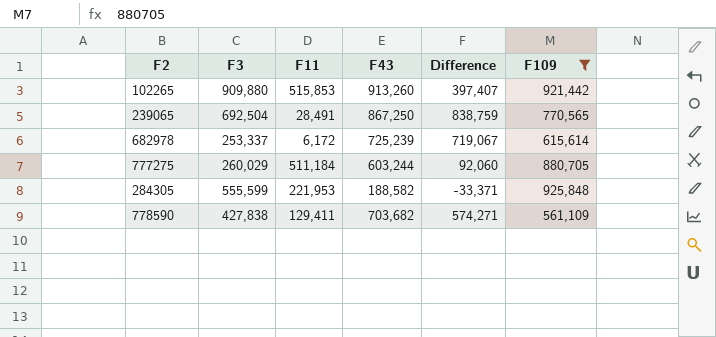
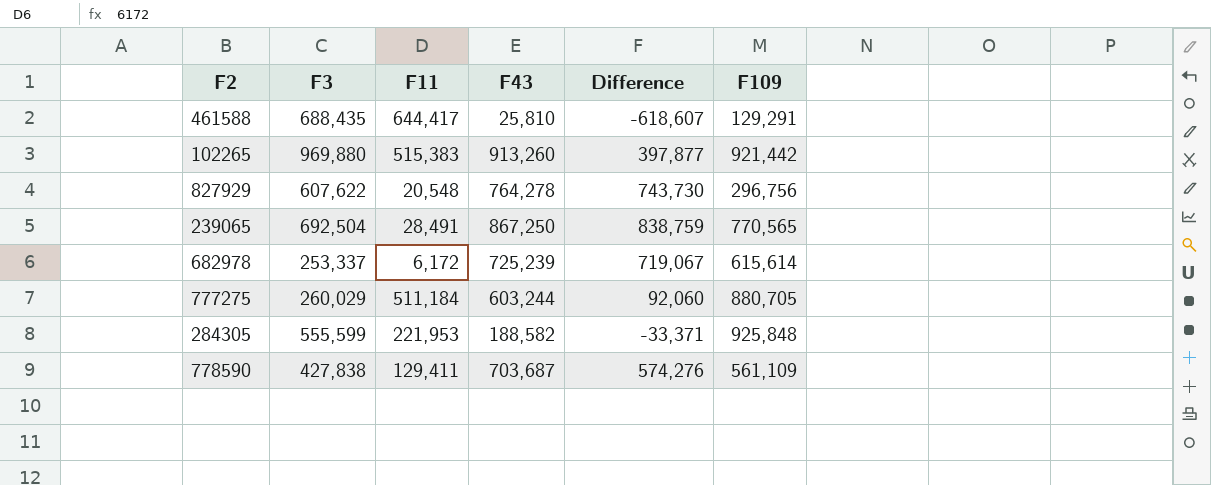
filter: F109 >= 561,109 -> none
102265 | F3: 909,880 -> 969,880
102265 | F11: 515,853 -> 515,383
102265 | Difference: 397,407 -> 397,877
778590 | F43: 703,682 -> 703,687
778590 | Difference: 574,271 -> 574,276

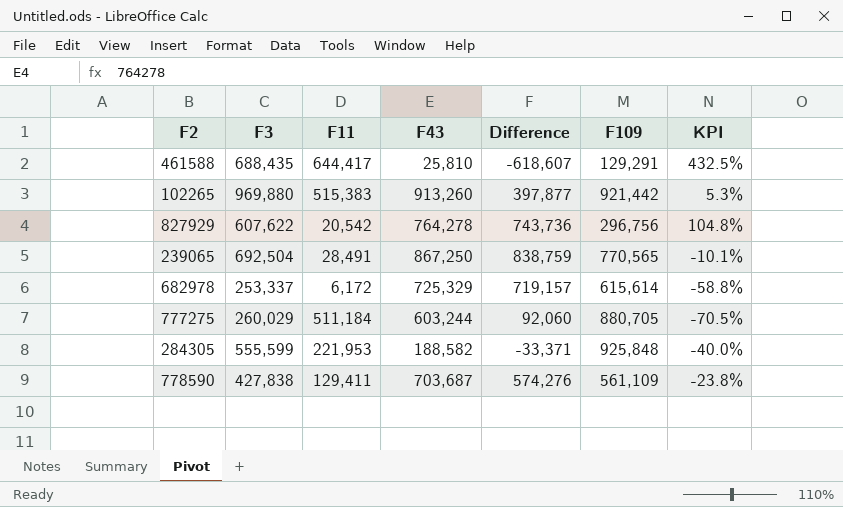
column KPI | formula: none -> ([F3] - [F109]) / [F109]
827929 | F11: 20,548 -> 20,542
827929 | Difference: 743,730 -> 743,736
682978 | F43: 725,239 -> 725,329
682978 | Difference: 719,067 -> 719,157

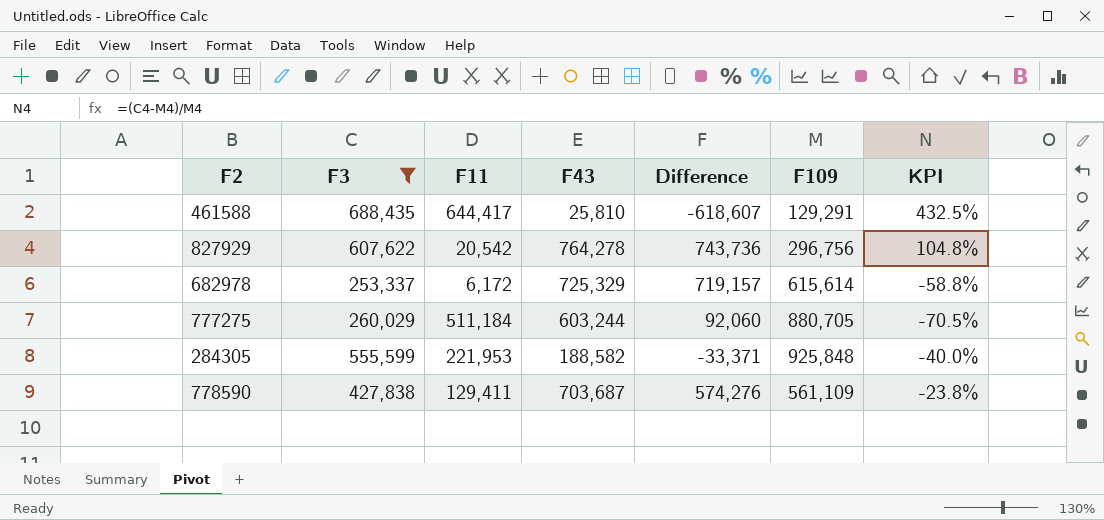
filter: none -> F3 <= 688,435

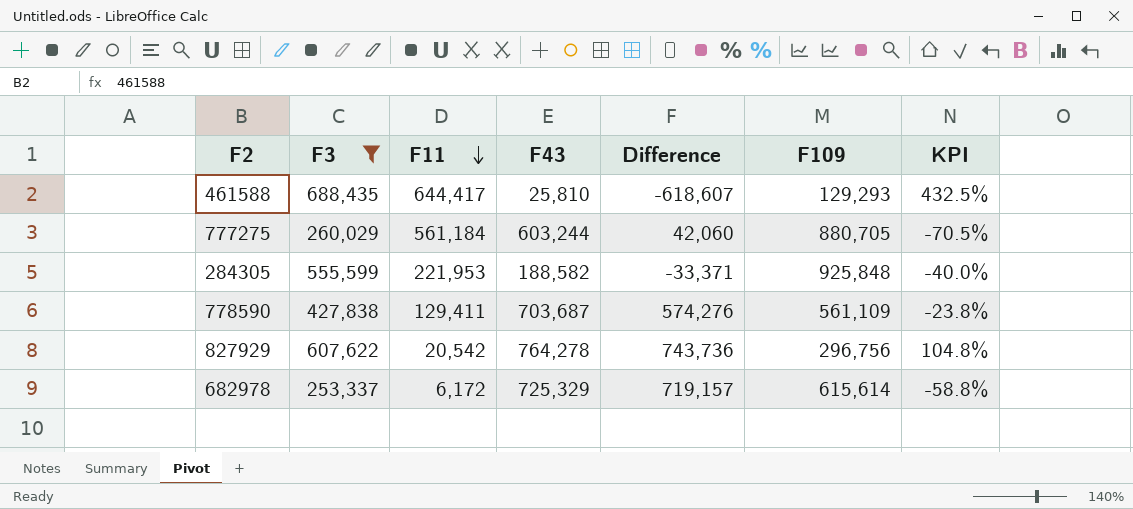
row order: none -> F11 descending
461588 | F109: 129,291 -> 129,293
777275 | F11: 511,184 -> 561,184
777275 | Difference: 92,060 -> 42,060

